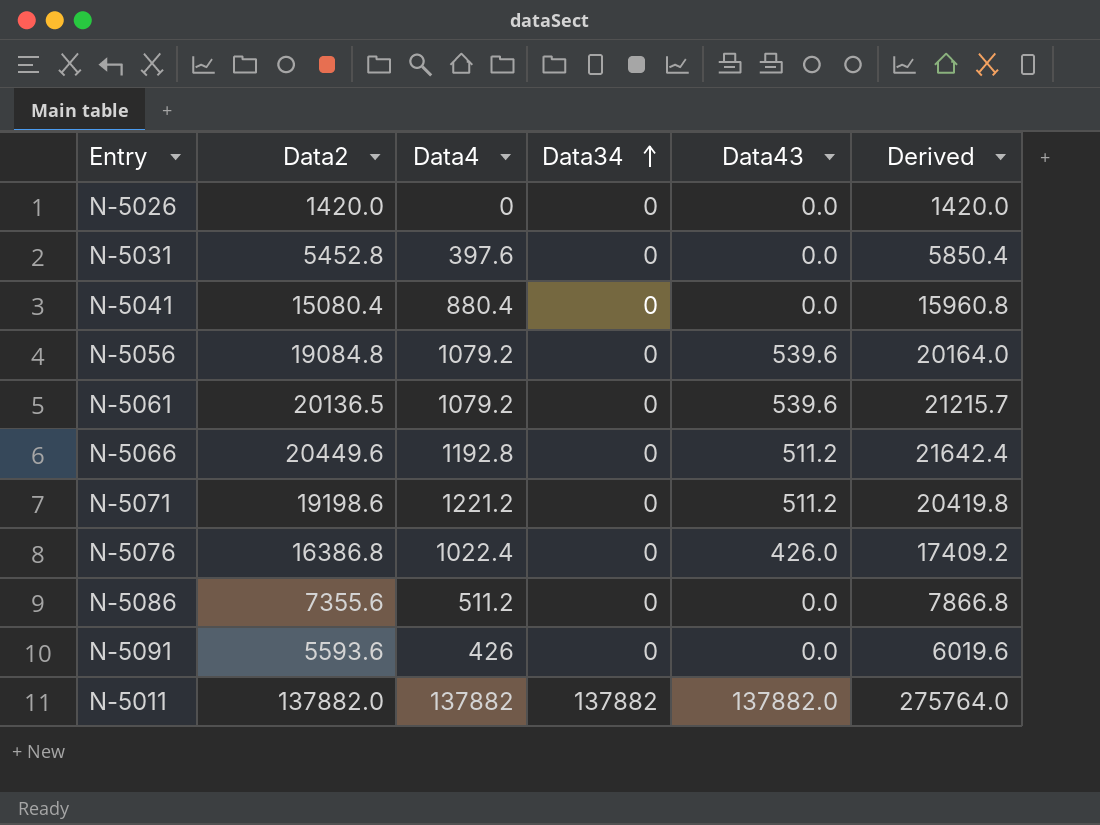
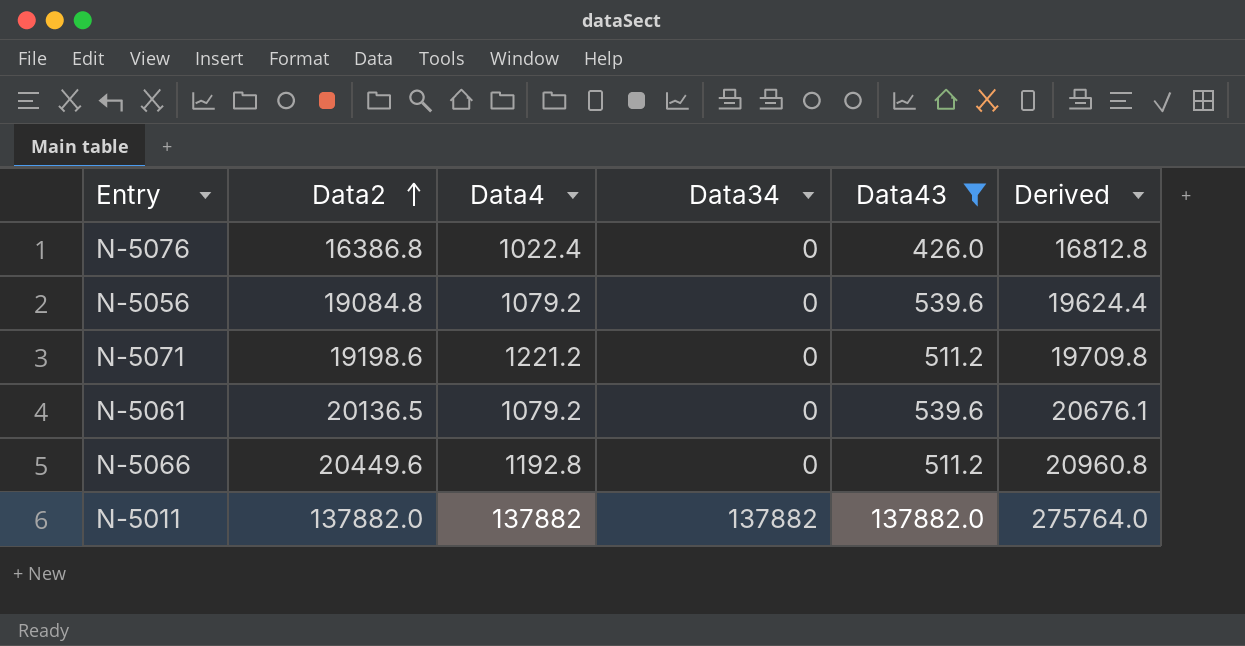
filter: none -> Data43 != 0.0
row order: Data34 ascending -> Data2 ascending
column Derived | formula: [Data2] + [Data4] -> [Data2] + [Data43]

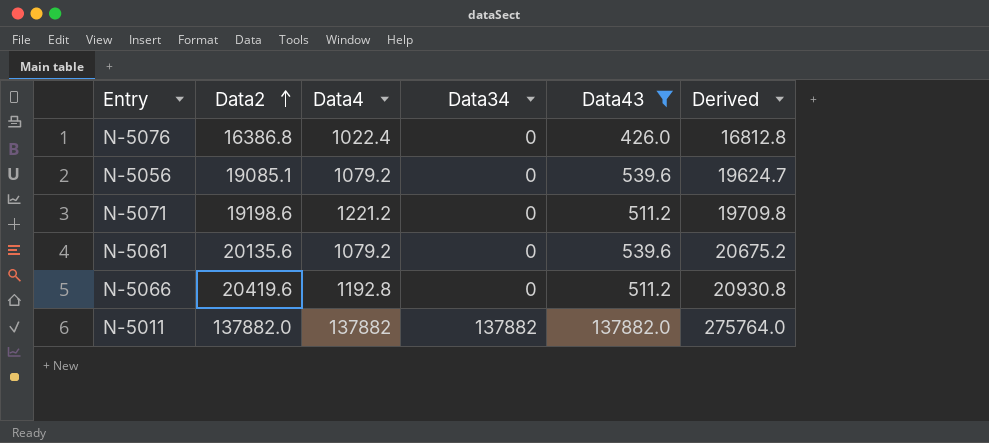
N-5056 | Data2: 19084.8 -> 19085.1
N-5056 | Derived: 19624.4 -> 19624.7
N-5061 | Data2: 20136.5 -> 20135.6
N-5061 | Derived: 20676.1 -> 20675.2
N-5066 | Data2: 20449.6 -> 20419.6
N-5066 | Derived: 20960.8 -> 20930.8

